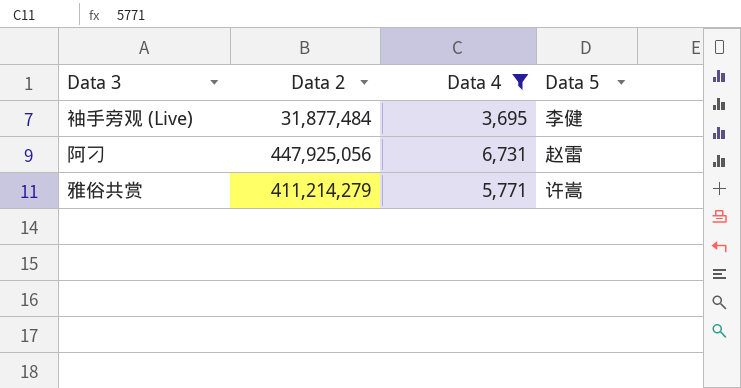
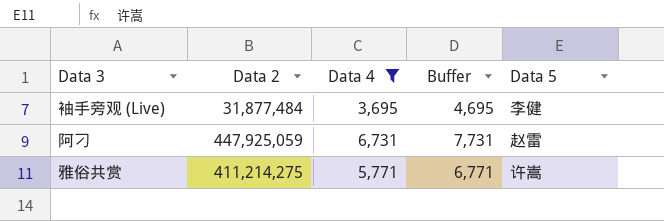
column Buffer | formula: none -> [Data 4] + 1000
阿刁 | Data 2: 447,925,056 -> 447,925,059
雅俗共赏 | Data 2: 411,214,279 -> 411,214,275

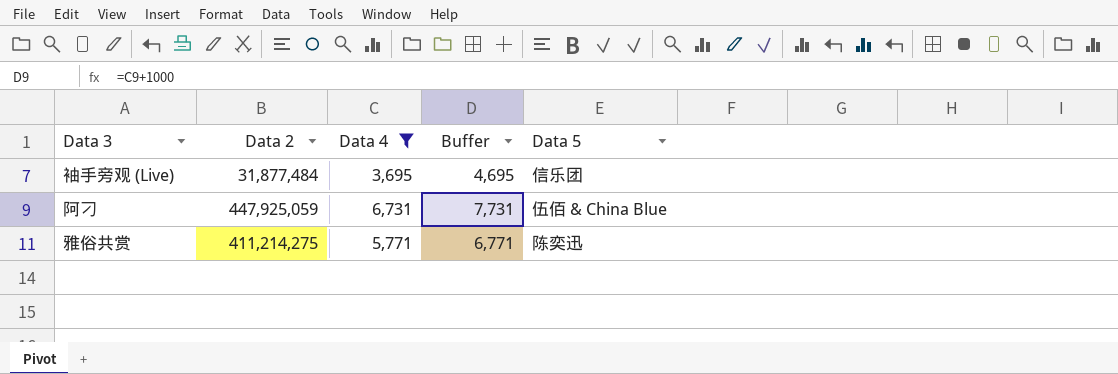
袖手旁观 (Live) | Data 5: 李健 -> 信乐团
阿刁 | Data 5: 赵雷 -> 伍佰 & China Blue
雅俗共赏 | Data 5: 许嵩 -> 陈奕迅

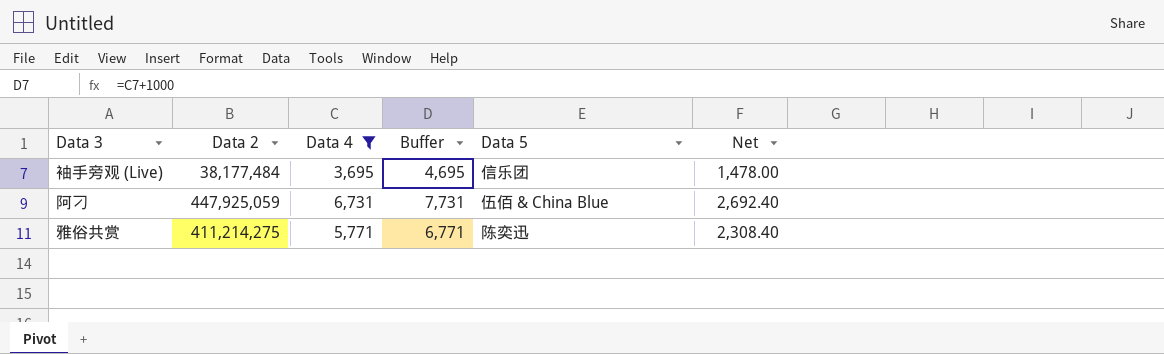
column Net | formula: none -> [Data 4] * 0.4
袖手旁观 (Live) | Data 2: 31,877,484 -> 38,177,484

